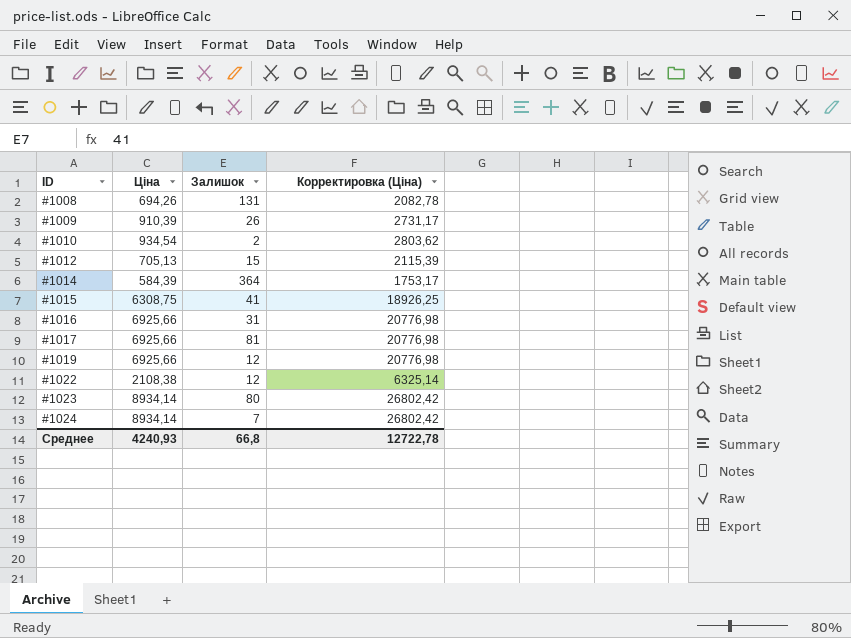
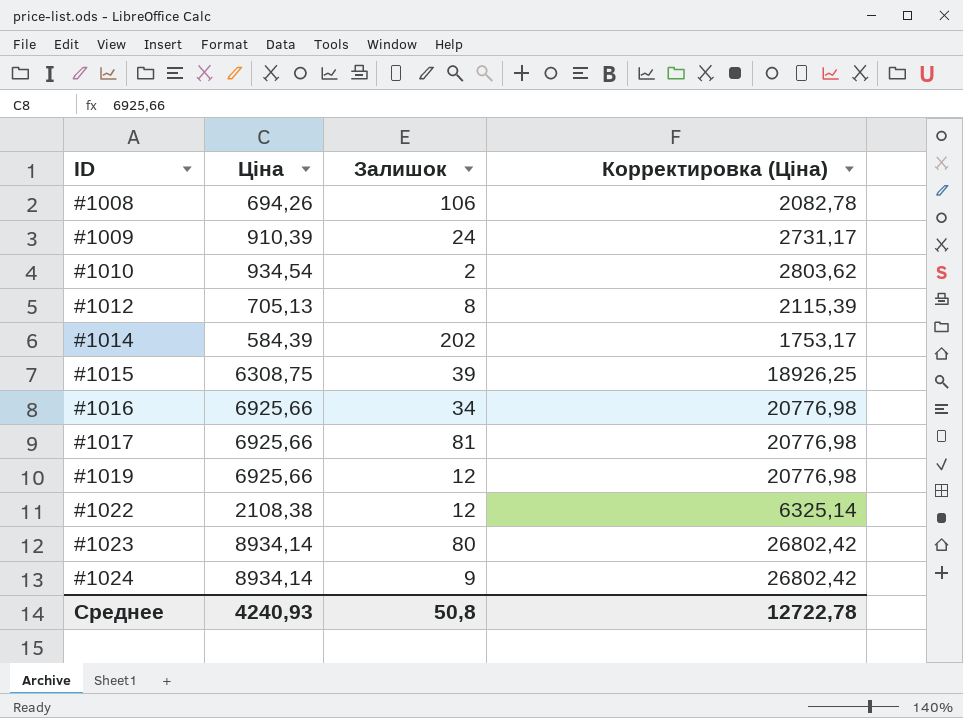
#1008 | Залишок: 131 -> 106
#1009 | Залишок: 26 -> 24
#1012 | Залишок: 15 -> 8
#1014 | Залишок: 364 -> 202
#1015 | Залишок: 41 -> 39
#1016 | Залишок: 31 -> 34
#1024 | Залишок: 7 -> 9
Среднее | Залишок: 66,8 -> 50,8

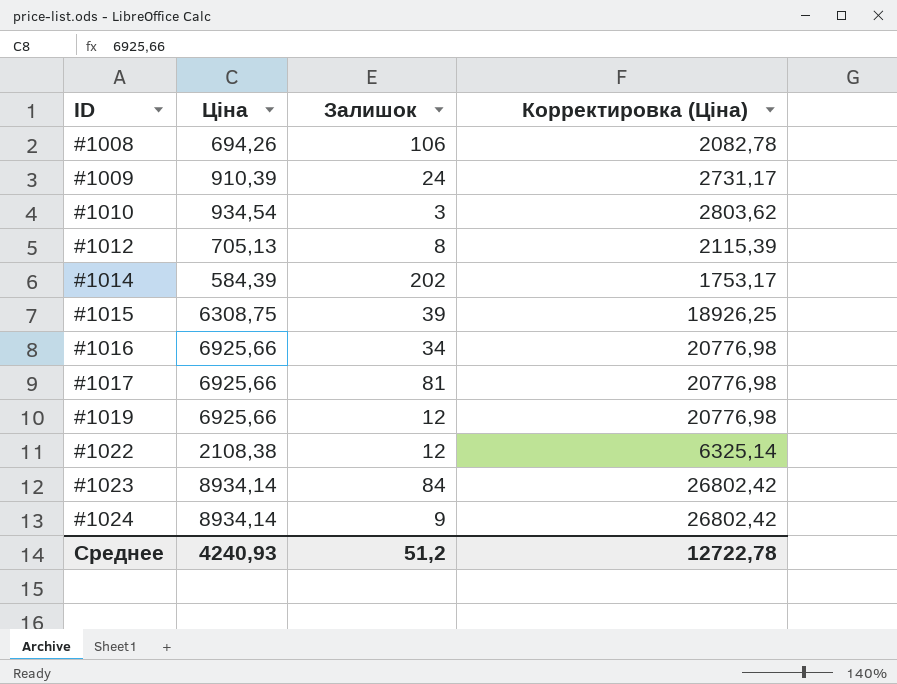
#1010 | Залишок: 2 -> 3
#1023 | Залишок: 80 -> 84
Среднее | Залишок: 50,8 -> 51,2

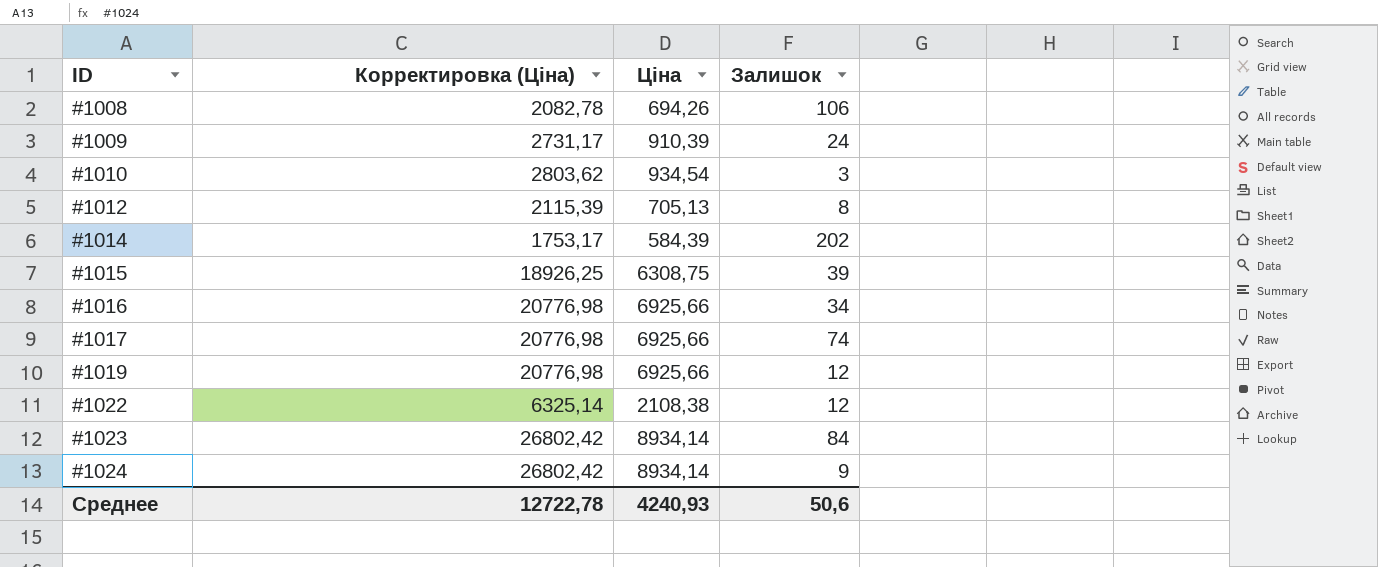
column Корректировка (Ціна) | position: 4 -> 2
#1017 | Залишок: 81 -> 74
Среднее | Залишок: 51,2 -> 50,6

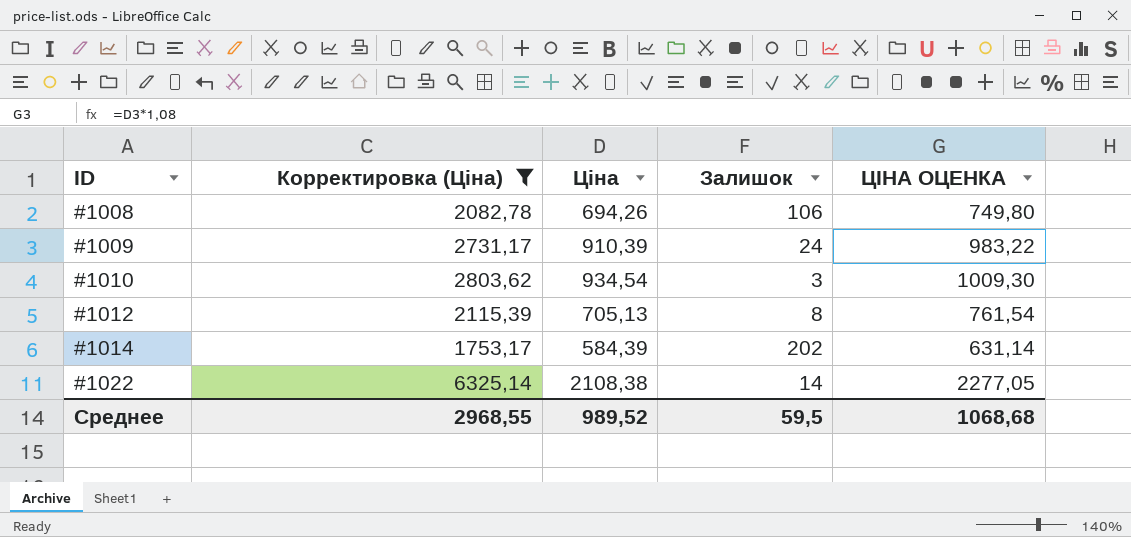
filter: none -> Корректировка (Ціна) <= 6325,14
column ЦІНА ОЦЕНКА | formula: none -> [Ціна] * 1,08
#1022 | Залишок: 12 -> 14
Среднее | Корректировка (Ціна): 12722,78 -> 2968,55
Среднее | Ціна: 4240,93 -> 989,52
Среднее | Залишок: 50,6 -> 59,5

